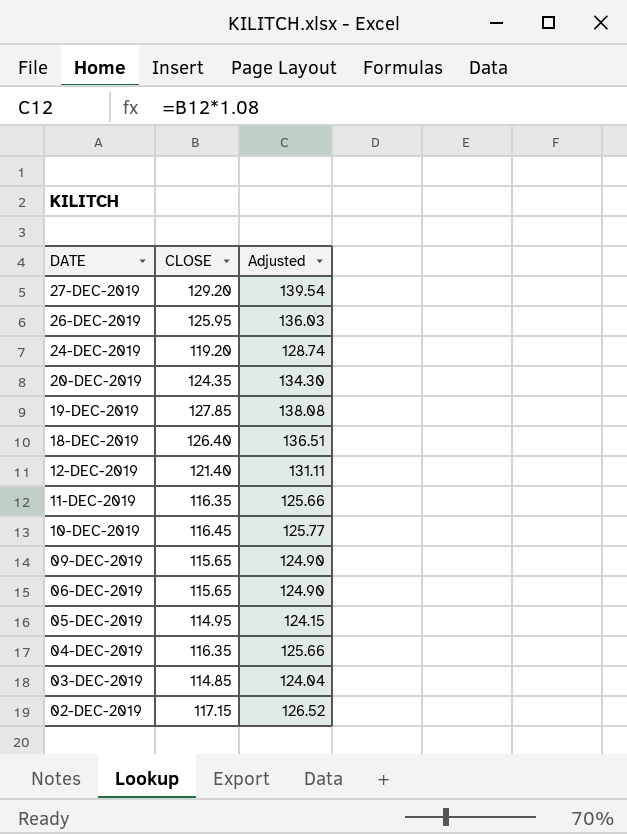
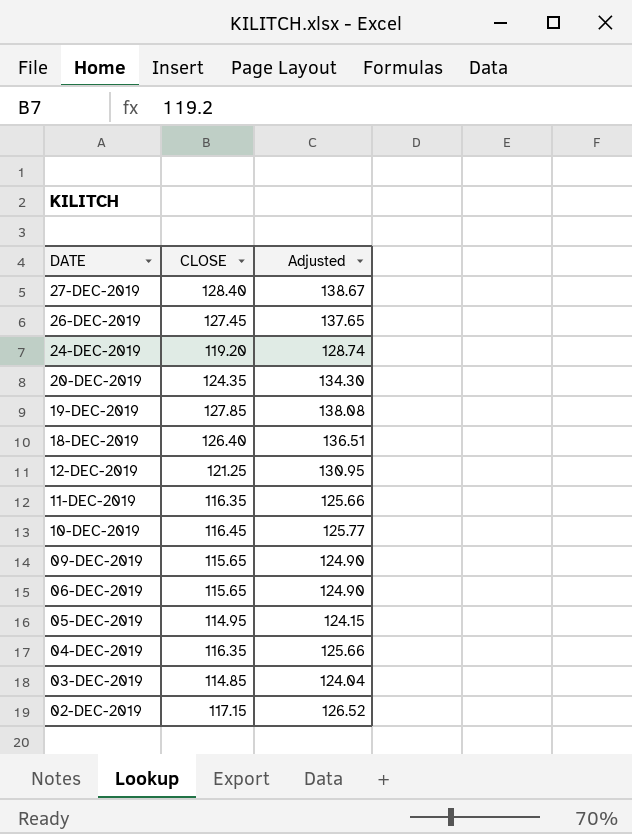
27-DEC-2019 | CLOSE: 129.20 -> 128.40
27-DEC-2019 | Adjusted: 139.54 -> 138.67
26-DEC-2019 | CLOSE: 125.95 -> 127.45
26-DEC-2019 | Adjusted: 136.03 -> 137.65
12-DEC-2019 | CLOSE: 121.40 -> 121.25
12-DEC-2019 | Adjusted: 131.11 -> 130.95

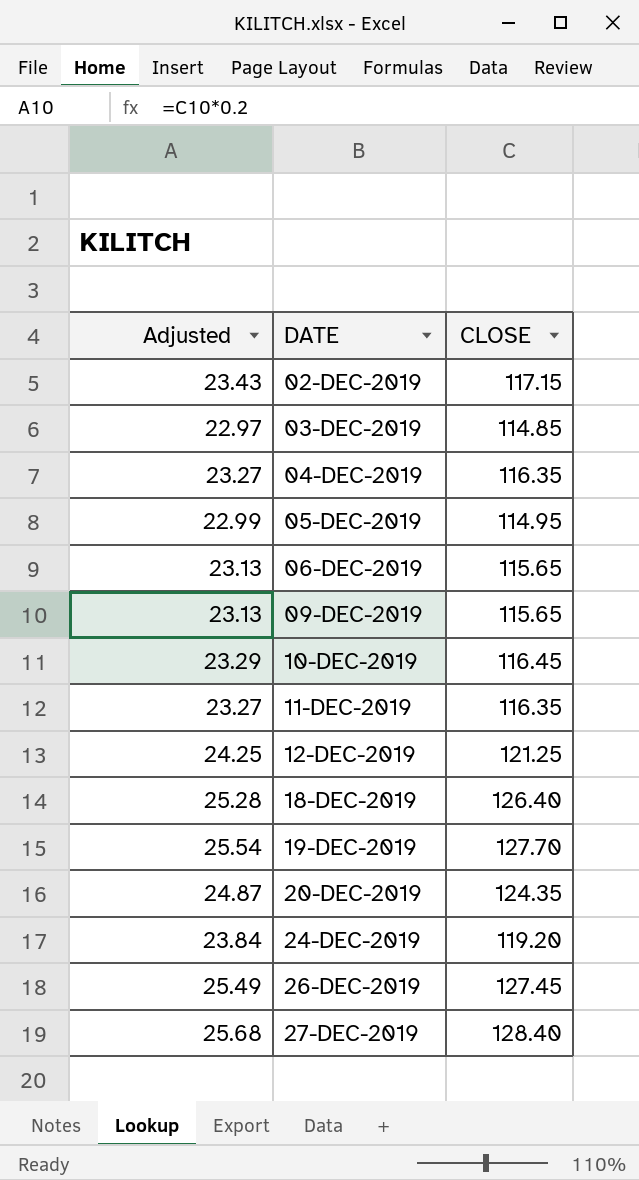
row order: DATE descending -> DATE ascending
column Adjusted | formula: [CLOSE] * 1.08 -> [CLOSE] * 0.2
column Adjusted | position: 3 -> 1
19-DEC-2019 | CLOSE: 127.85 -> 127.70

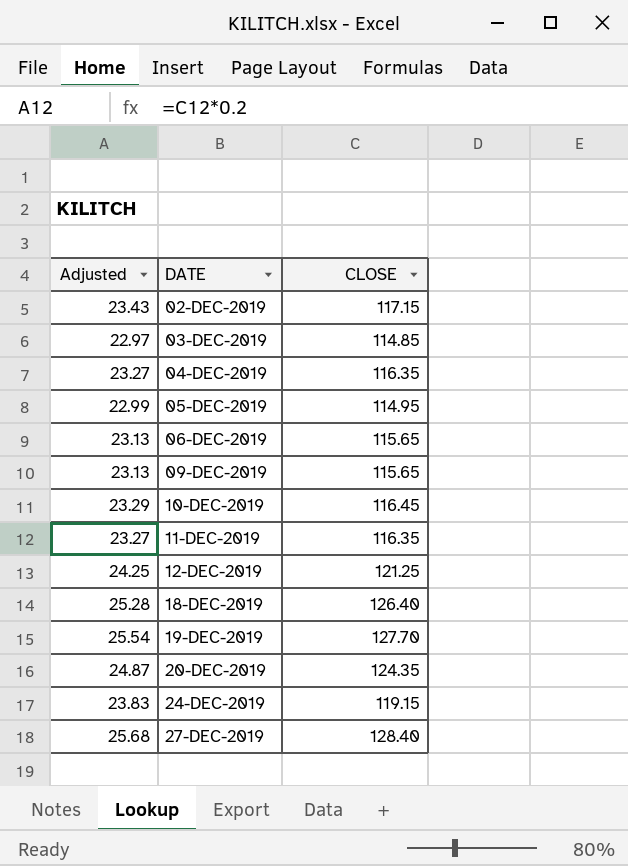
row 26-DEC-2019: 25.49 | 127.45 -> none
24-DEC-2019 | Adjusted: 23.84 -> 23.83
24-DEC-2019 | CLOSE: 119.20 -> 119.15

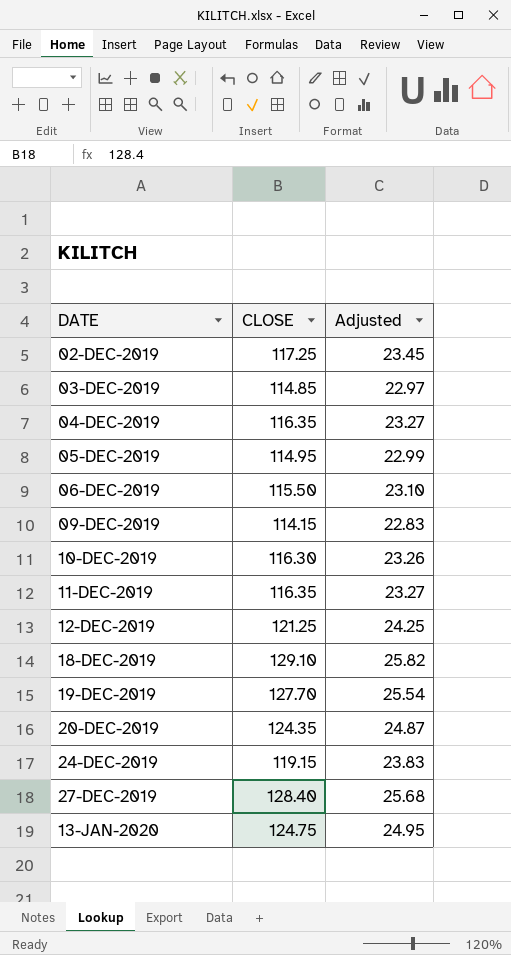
column Adjusted | position: 1 -> 3
02-DEC-2019 | CLOSE: 117.15 -> 117.25
02-DEC-2019 | Adjusted: 23.43 -> 23.45
06-DEC-2019 | CLOSE: 115.65 -> 115.50
06-DEC-2019 | Adjusted: 23.13 -> 23.10
09-DEC-2019 | CLOSE: 115.65 -> 114.15
09-DEC-2019 | Adjusted: 23.13 -> 22.83
10-DEC-2019 | CLOSE: 116.45 -> 116.30
10-DEC-2019 | Adjusted: 23.29 -> 23.26
18-DEC-2019 | CLOSE: 126.40 -> 129.10
18-DEC-2019 | Adjusted: 25.28 -> 25.82
row 13-JAN-2020: none -> 124.75 | 24.95

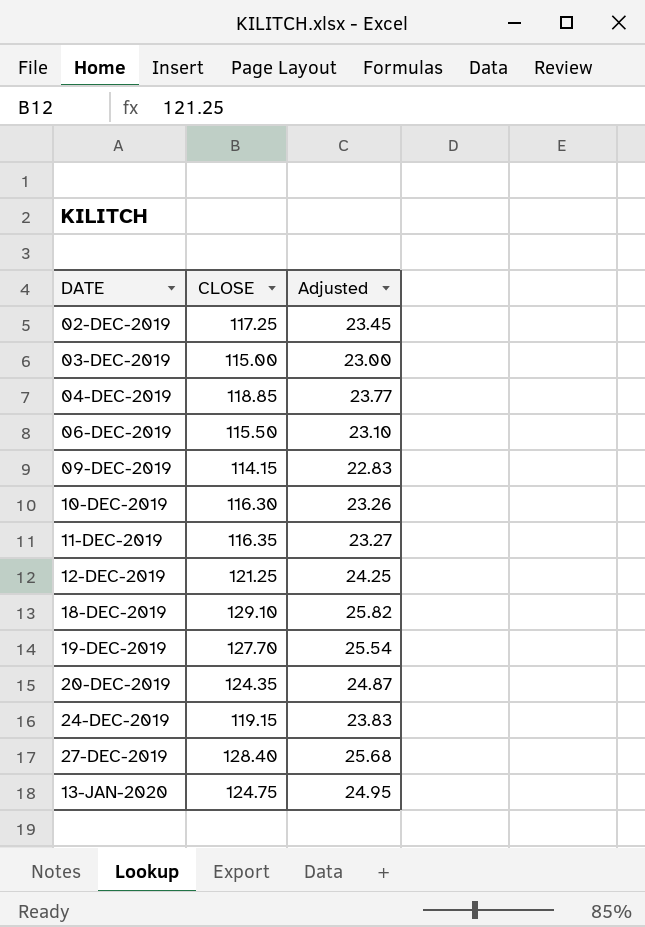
row 05-DEC-2019: 114.95 | 22.99 -> none
03-DEC-2019 | CLOSE: 114.85 -> 115.00
03-DEC-2019 | Adjusted: 22.97 -> 23.00
04-DEC-2019 | CLOSE: 116.35 -> 118.85
04-DEC-2019 | Adjusted: 23.27 -> 23.77

